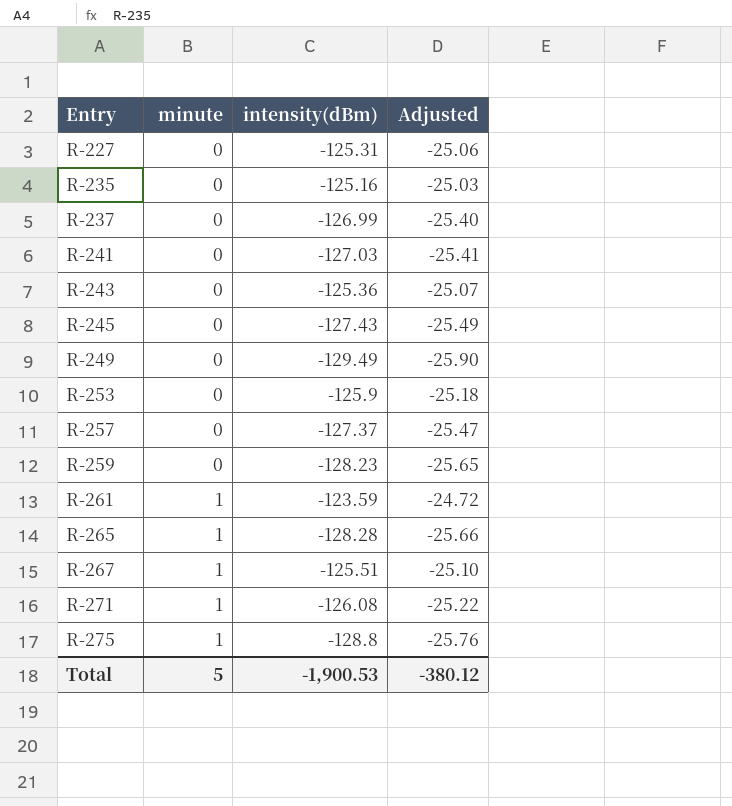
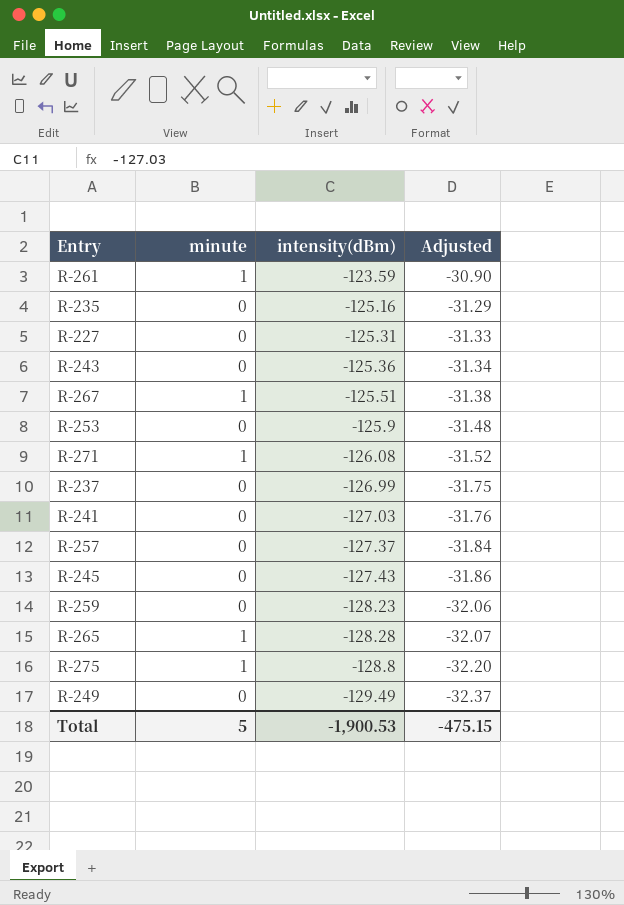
row order: Entry ascending -> intensity(dBm) descending
column Adjusted | formula: [intensity(dBm)] * 0.2 -> [intensity(dBm)] * 0.25
Total | Adjusted: -380.12 -> -475.15

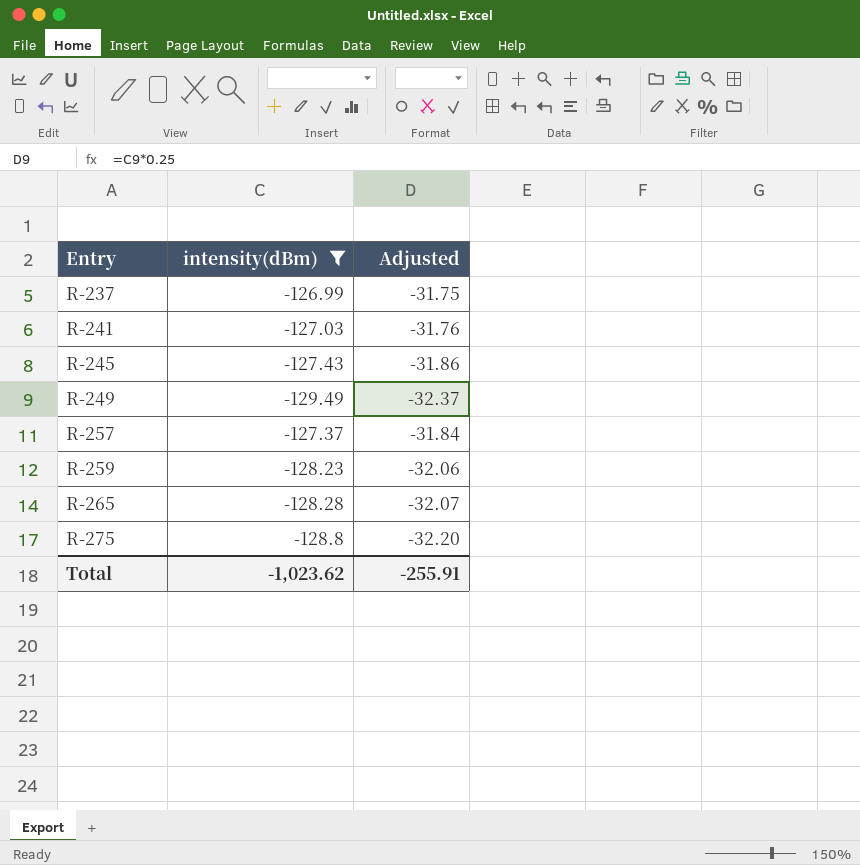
filter: none -> intensity(dBm) <= -126.99
row order: intensity(dBm) descending -> Entry ascending
column minute | position: 2 -> none
Total | intensity(dBm): -1,900.53 -> -1,023.62
Total | Adjusted: -475.15 -> -255.91

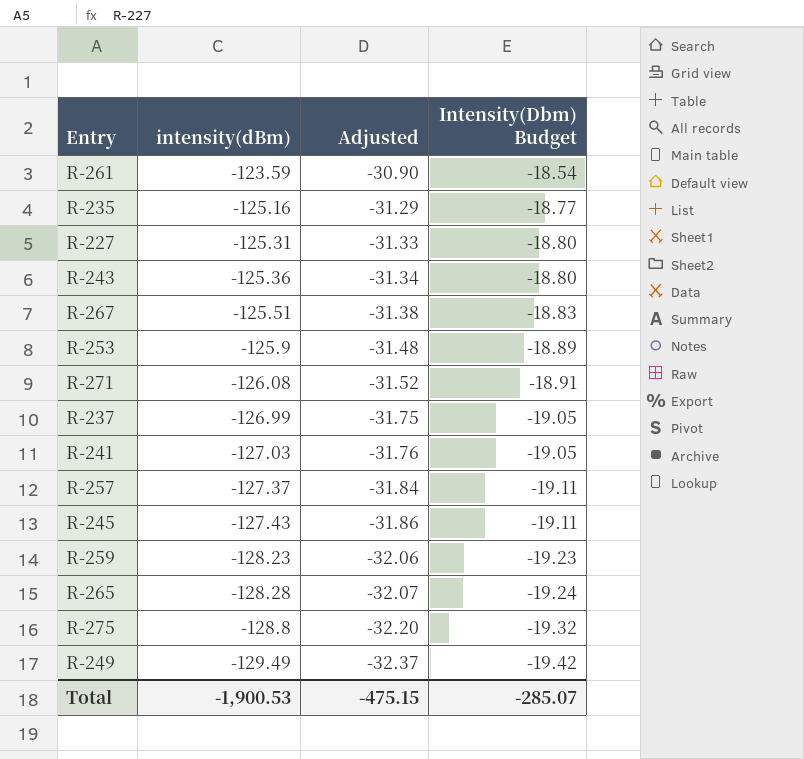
filter: intensity(dBm) <= -126.99 -> none
row order: Entry ascending -> intensity(dBm) descending
column Intensity(Dbm) Budget | formula: none -> [intensity(dBm)] * 0.15
Total | intensity(dBm): -1,023.62 -> -1,900.53
Total | Adjusted: -255.91 -> -475.15

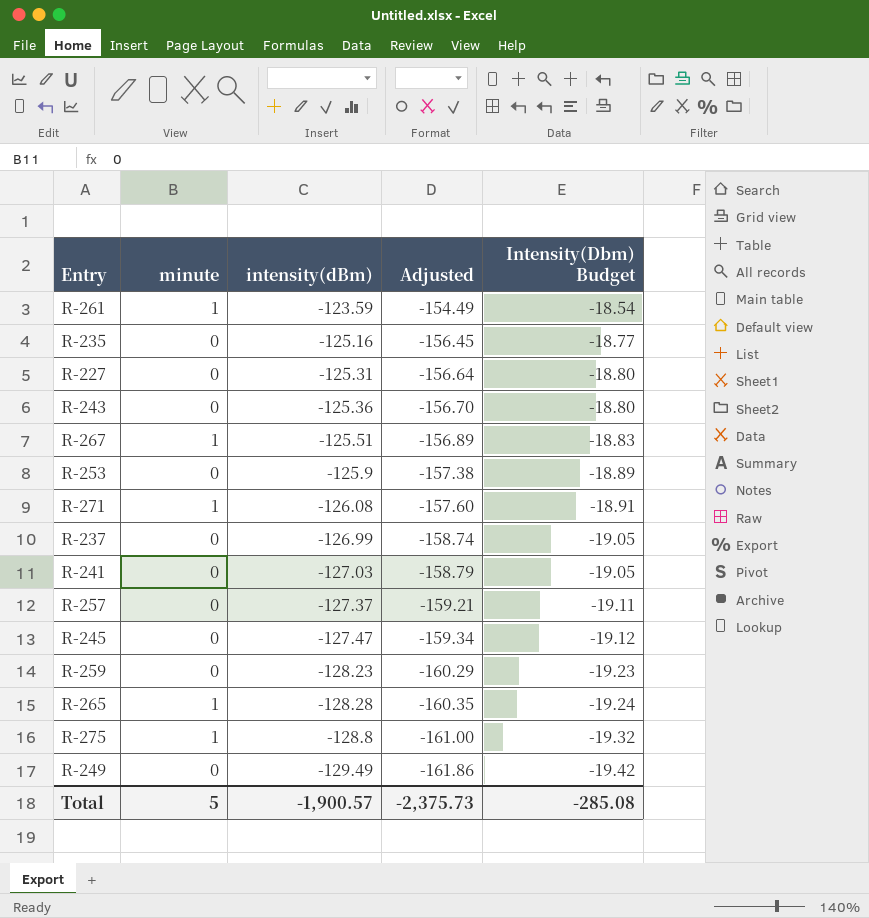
column minute | position: none -> 2
column Adjusted | formula: [intensity(dBm)] * 0.25 -> [intensity(dBm)] * 1.25
R-245 | intensity(dBm): -127.43 -> -127.47
R-245 | Intensity(Dbm) Budget: -19.11 -> -19.12
Total | intensity(dBm): -1,900.53 -> -1,900.57
Total | Adjusted: -475.15 -> -2,375.73
Total | Intensity(Dbm) Budget: -285.07 -> -285.08

